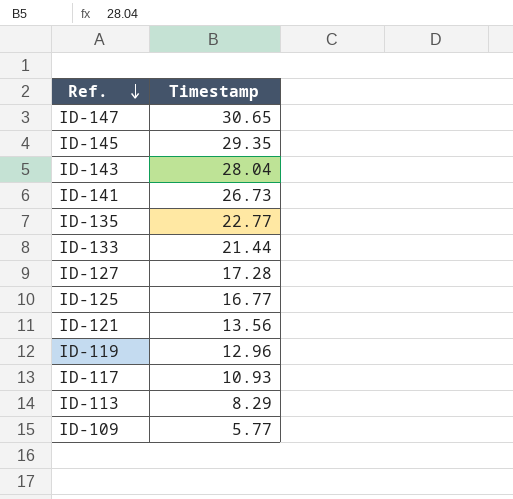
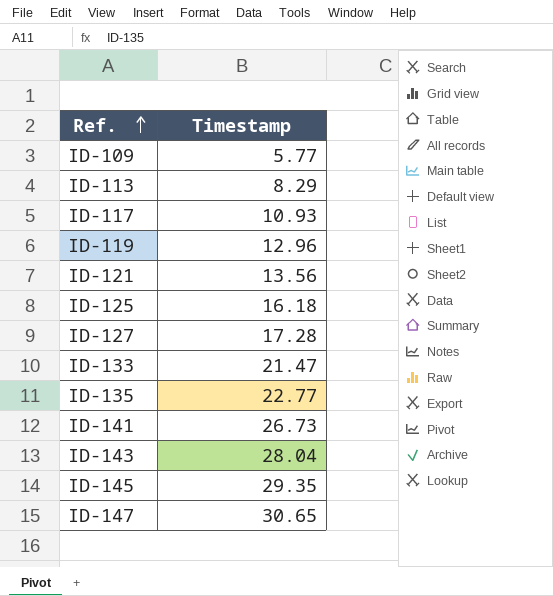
row order: Ref. descending -> Ref. ascending
ID-125 | Timestamp: 16.77 -> 16.18
ID-133 | Timestamp: 21.44 -> 21.47

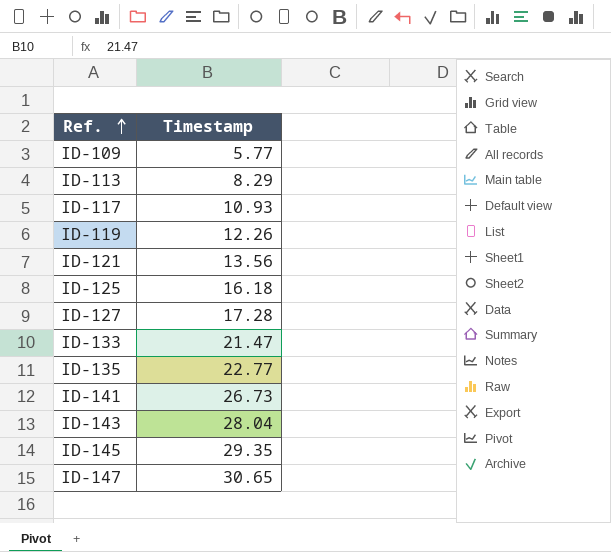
ID-119 | Timestamp: 12.96 -> 12.26

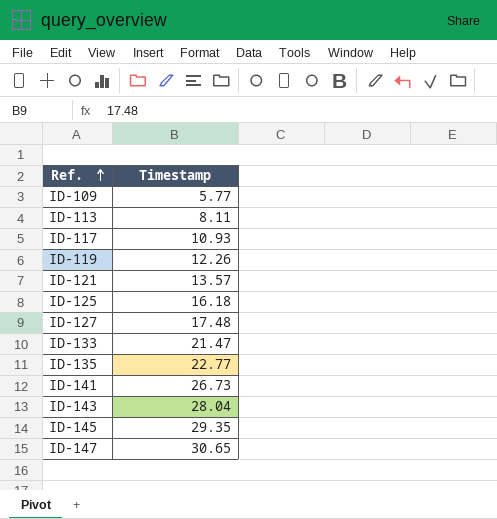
ID-113 | Timestamp: 8.29 -> 8.11
ID-121 | Timestamp: 13.56 -> 13.57
ID-127 | Timestamp: 17.28 -> 17.48

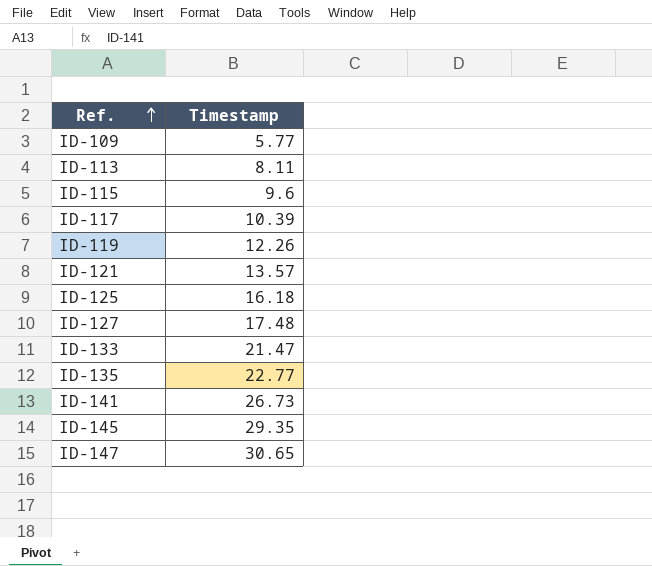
row ID-143: 28.04 -> none
row ID-115: none -> 9.6
ID-117 | Timestamp: 10.93 -> 10.39

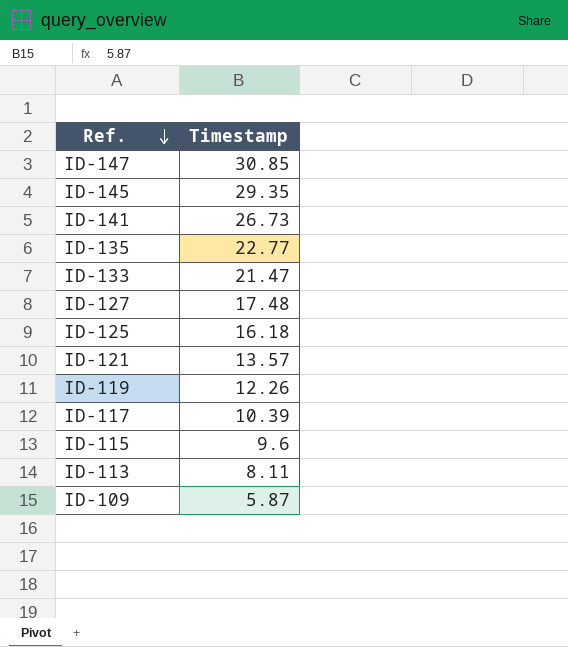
row order: Ref. ascending -> Ref. descending
ID-147 | Timestamp: 30.65 -> 30.85
ID-109 | Timestamp: 5.77 -> 5.87

